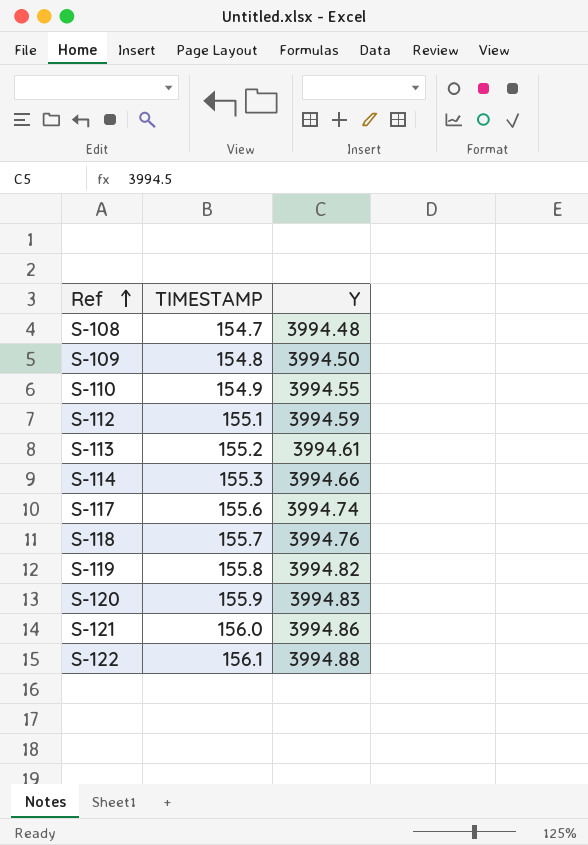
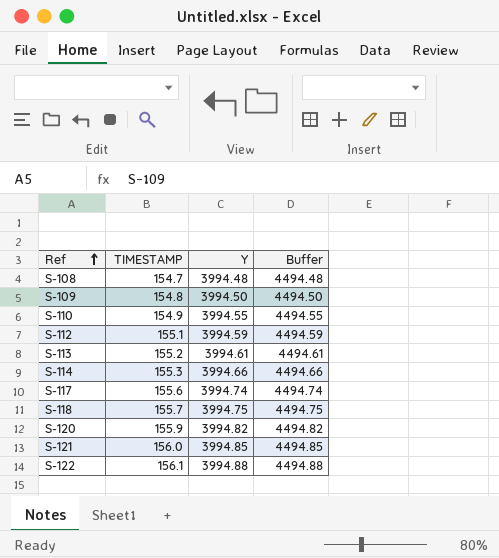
column Buffer | formula: none -> [Y] + 500
row S-119: 155.8 | 3994.82 -> none
S-118 | Y: 3994.76 -> 3994.75
S-120 | Y: 3994.83 -> 3994.82
S-121 | Y: 3994.86 -> 3994.85

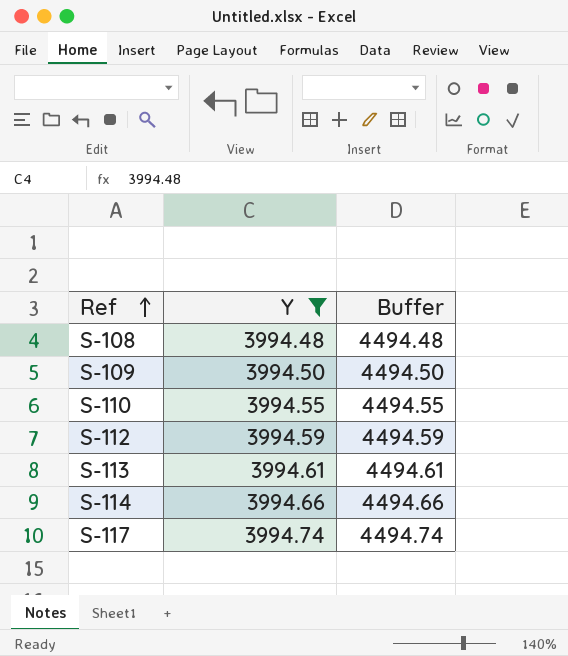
filter: none -> Y <= 3994.74
column TIMESTAMP | position: 2 -> none

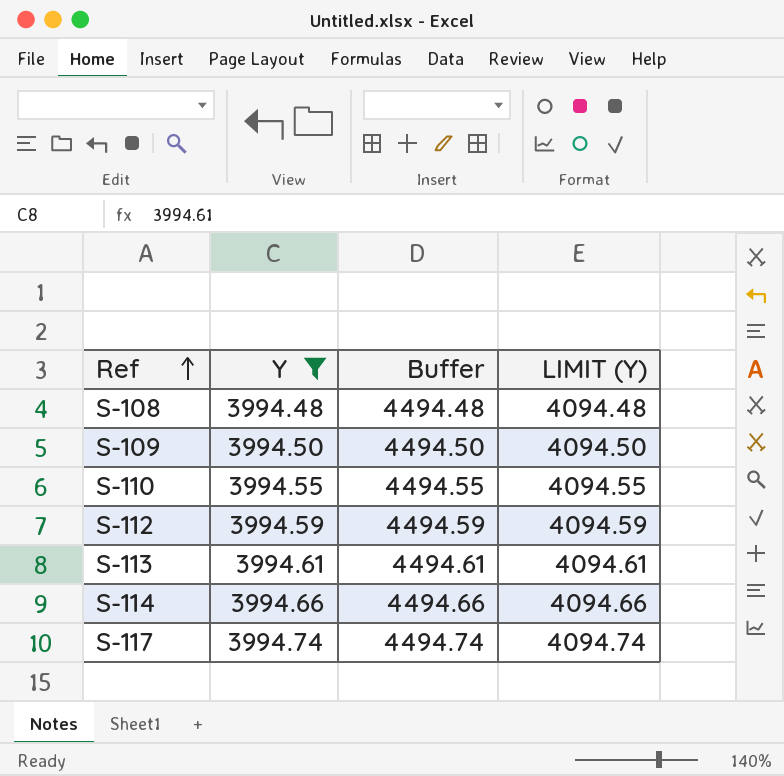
column LIMIT (Y) | formula: none -> [Y] + 100

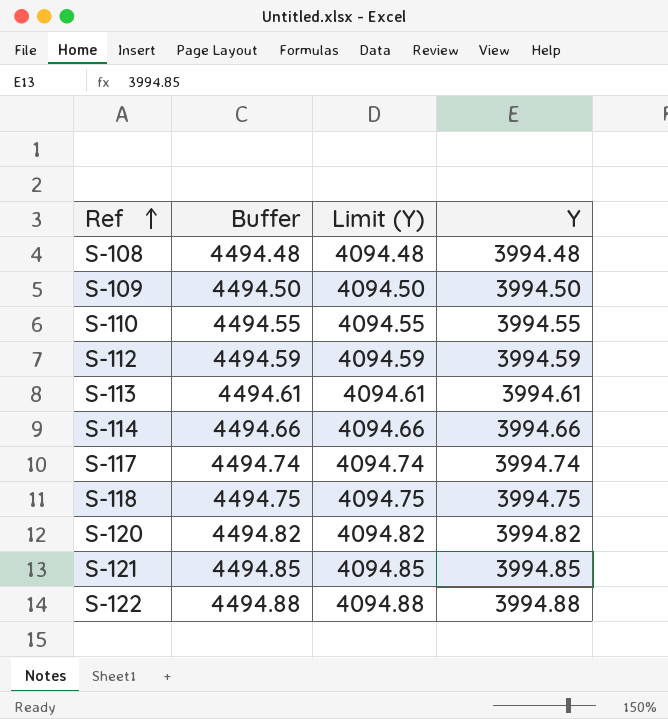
filter: Y <= 3994.74 -> none
column name: LIMIT (Y) -> Limit (Y)
column Y | position: 2 -> 4

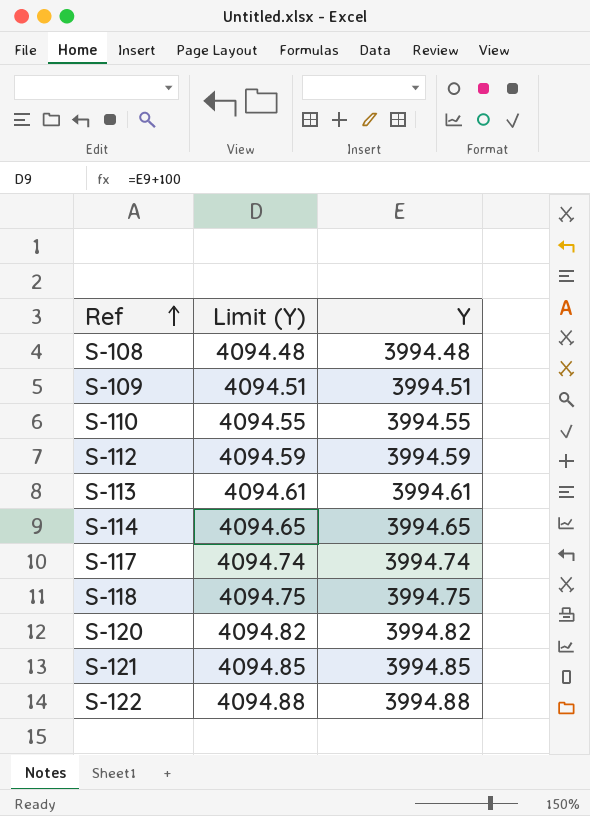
column Buffer | formula: [Y] + 500 -> none
S-109 | Limit (Y): 4094.50 -> 4094.51
S-109 | Y: 3994.50 -> 3994.51
S-114 | Limit (Y): 4094.66 -> 4094.65
S-114 | Y: 3994.66 -> 3994.65

